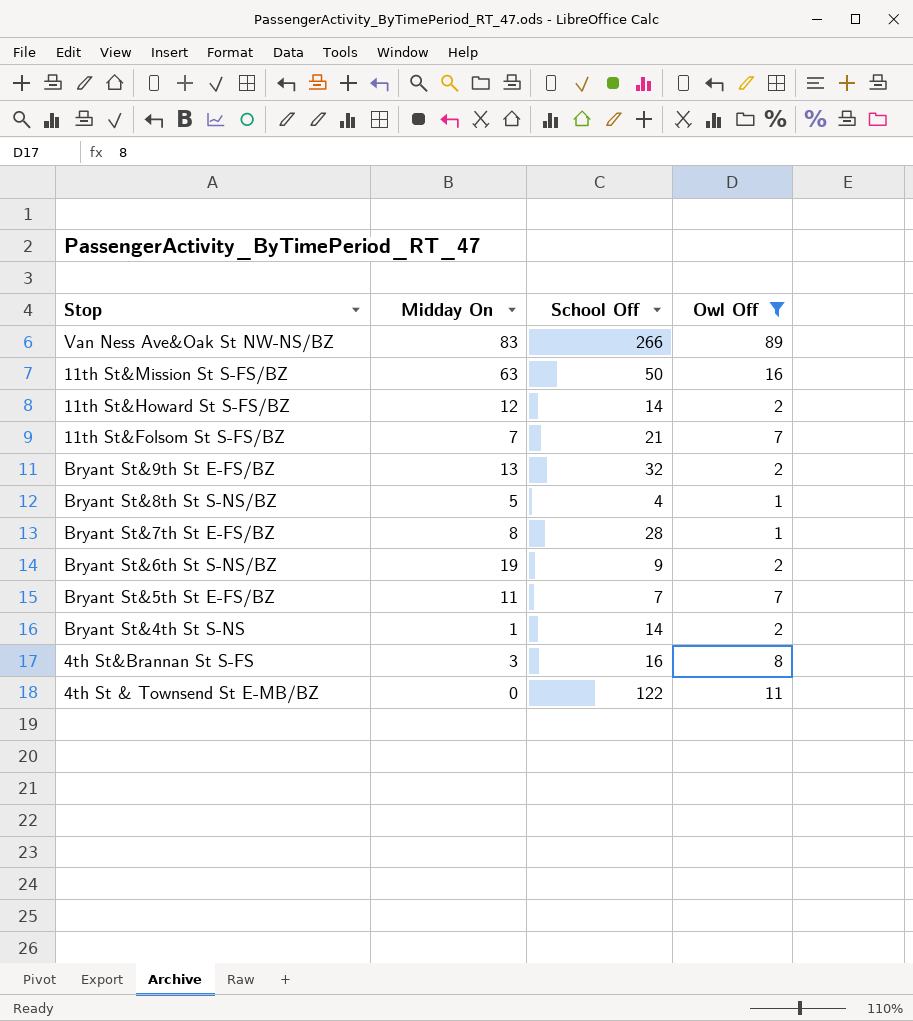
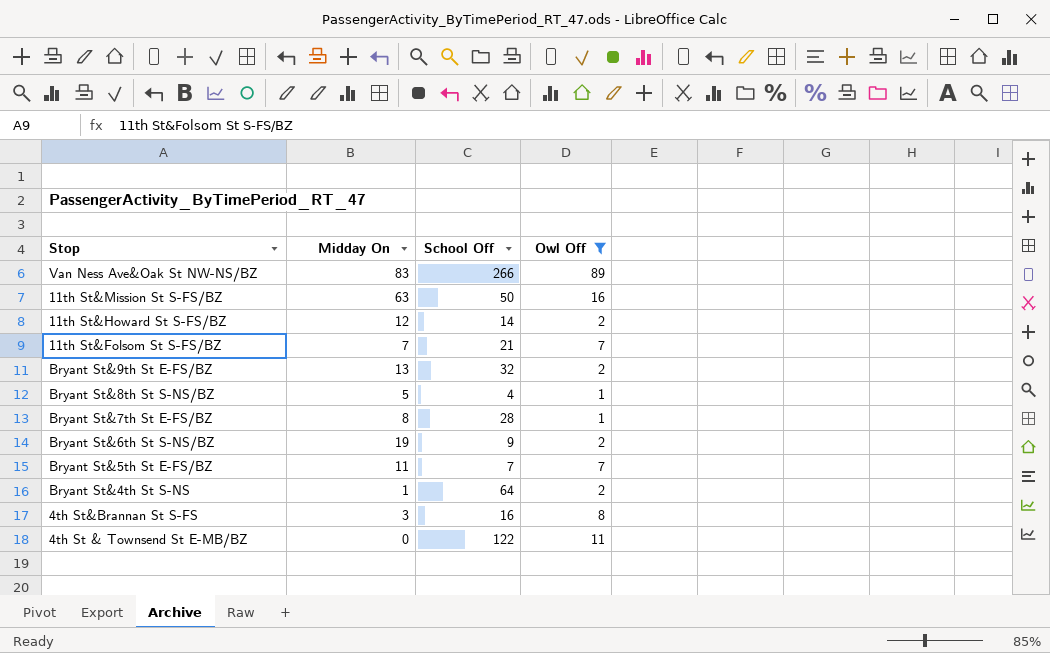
Bryant St&4th St S-NS | School Off: 14 -> 64

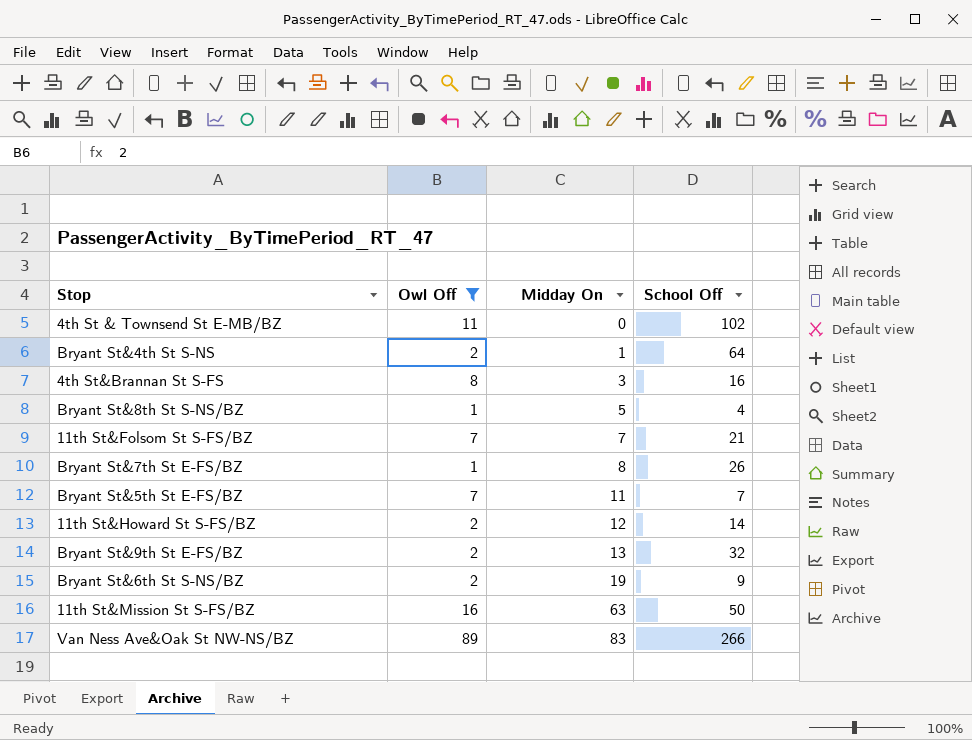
row order: none -> Midday On ascending
column Owl Off | position: 4 -> 2
4th St & Townsend St E-MB/BZ | School Off: 122 -> 102
Bryant St&7th St E-FS/BZ | School Off: 28 -> 26

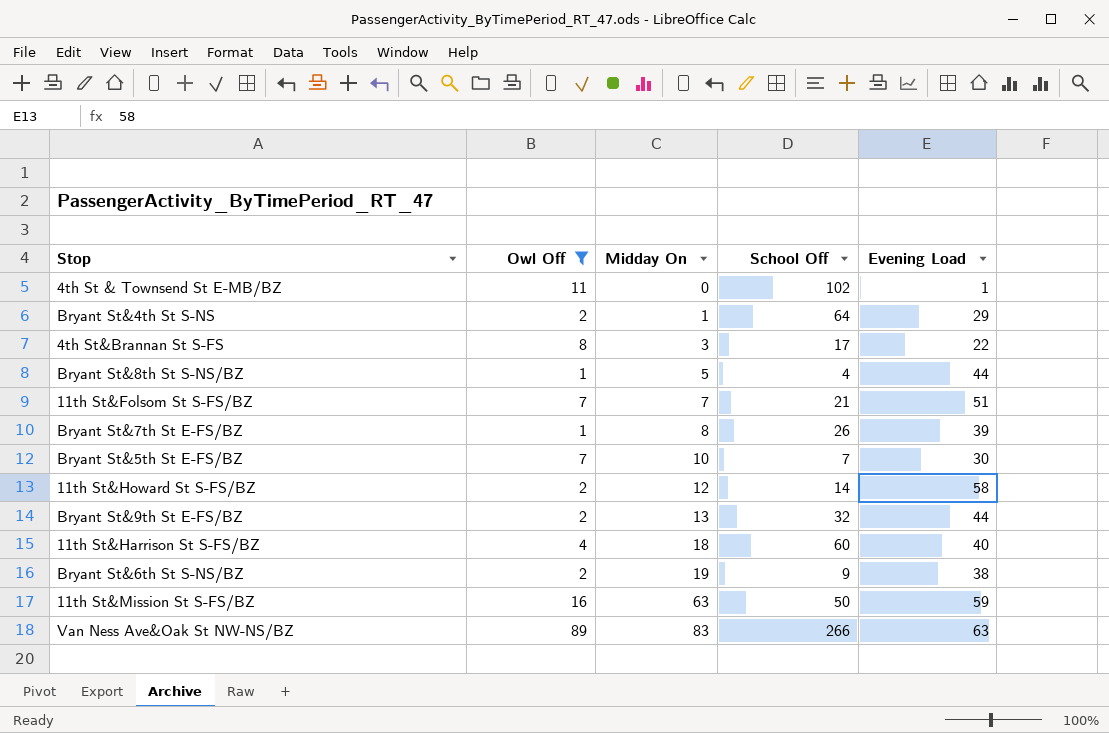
column Evening Load | position: none -> 5
4th St&Brannan St S-FS | School Off: 16 -> 17
Bryant St&5th St E-FS/BZ | Midday On: 11 -> 10
row 11th St&Harrison St S-FS/BZ: none -> 4 | 18 | 60 | 40

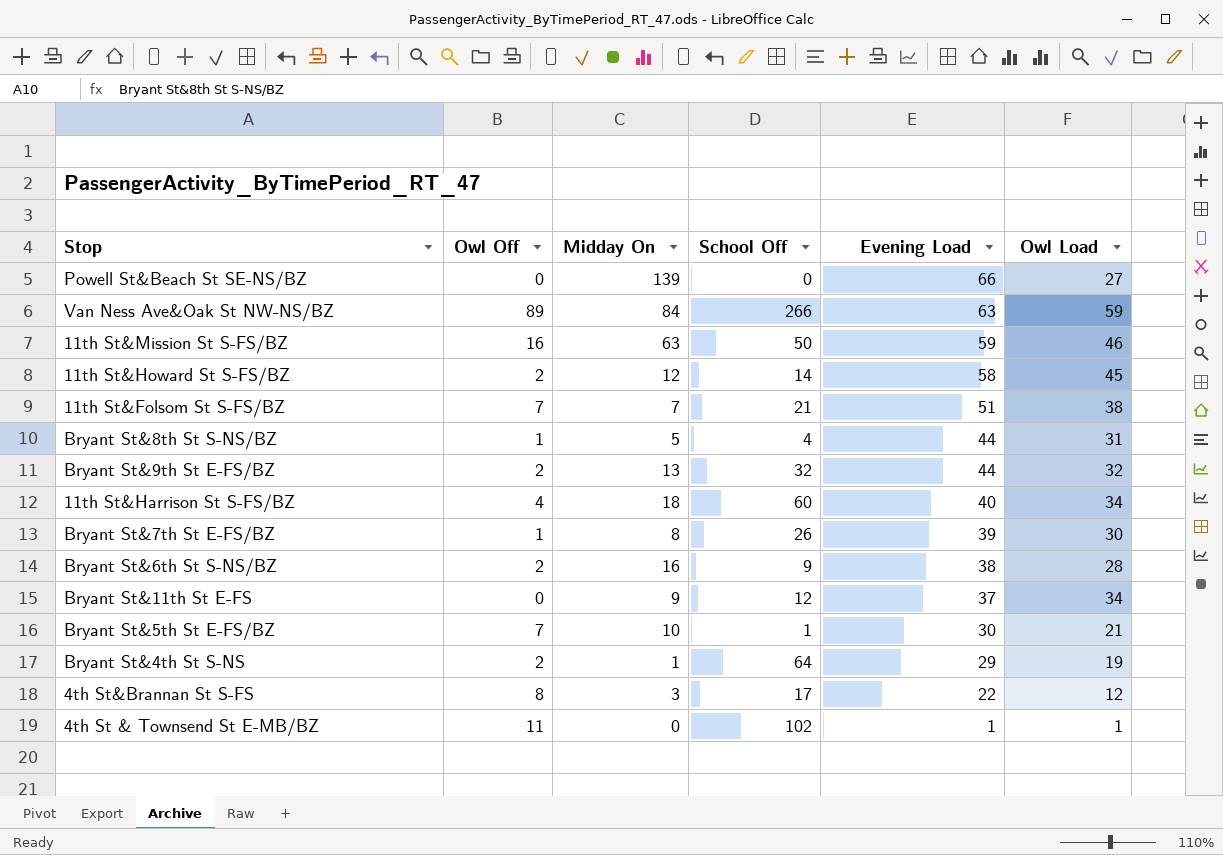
filter: Owl Off != 0 -> none
row order: Midday On ascending -> Evening Load descending
column Owl Load | position: none -> 6
Van Ness Ave&Oak St NW-NS/BZ | Midday On: 83 -> 84
Bryant St&6th St S-NS/BZ | Midday On: 19 -> 16
Bryant St&5th St E-FS/BZ | School Off: 7 -> 1

